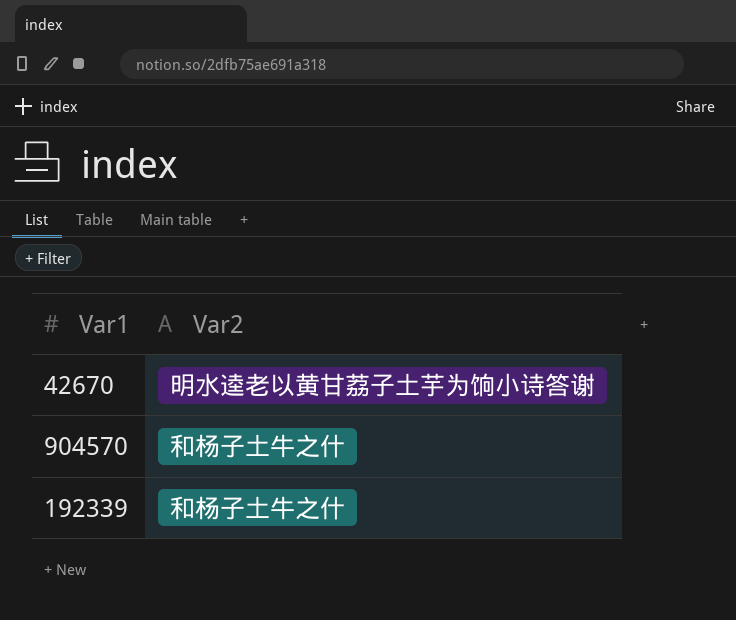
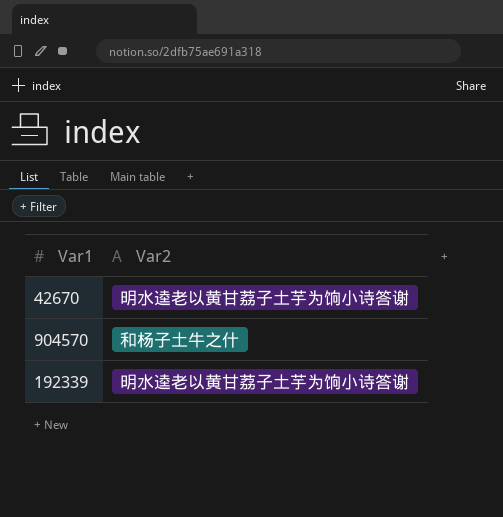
192339 | Var2: 和杨子土牛之什 -> 明水逵老以黄甘荔子土芋为饷小诗答谢

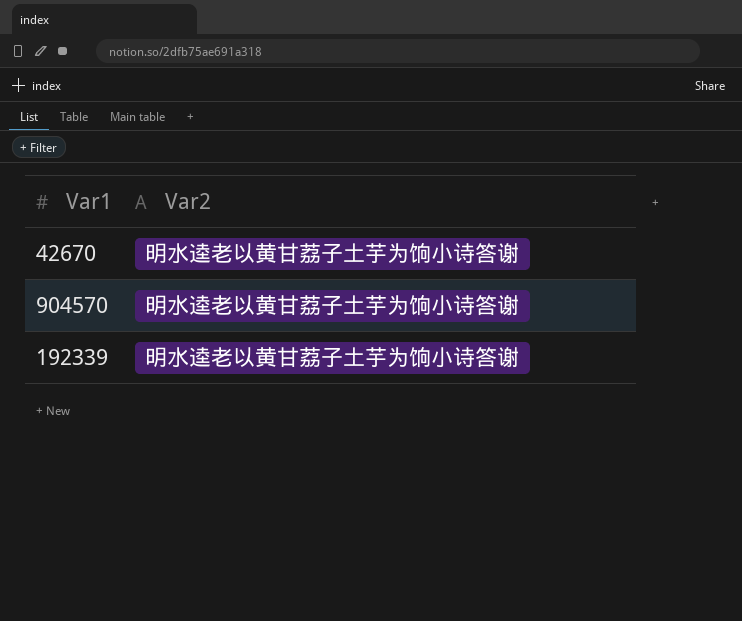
904570 | Var2: 和杨子土牛之什 -> 明水逵老以黄甘荔子土芋为饷小诗答谢

